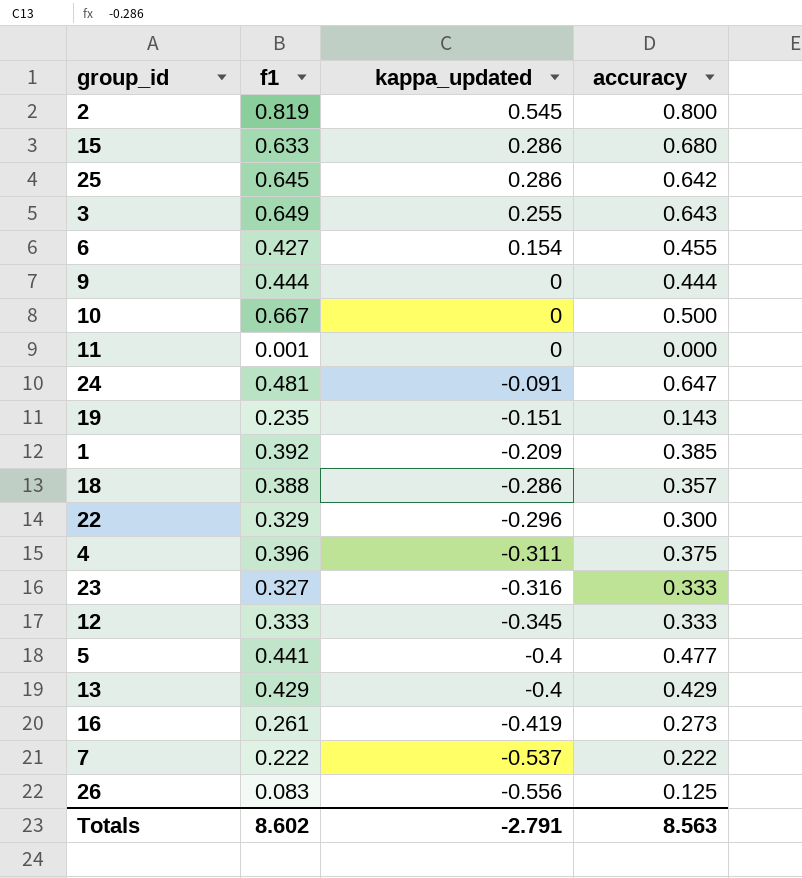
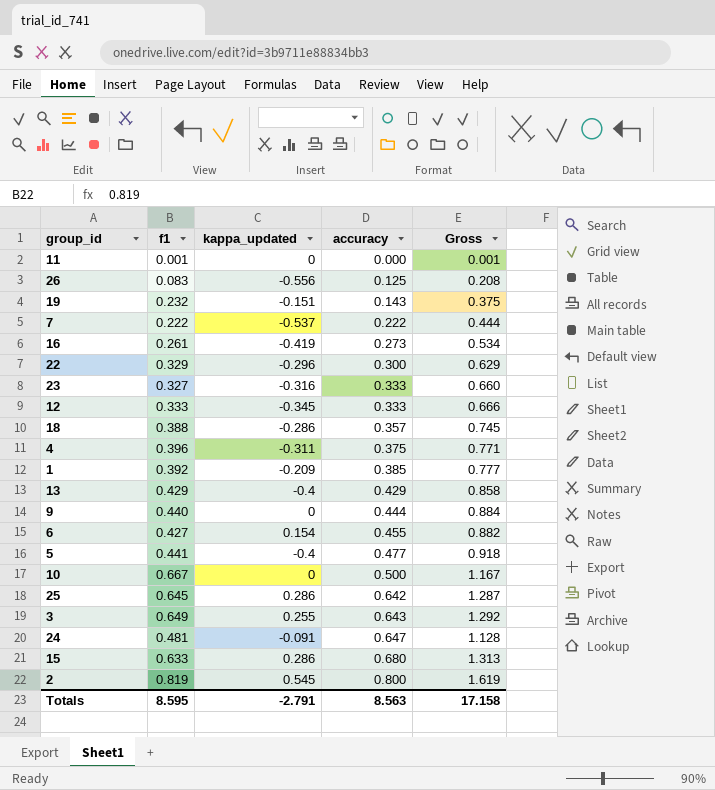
row order: kappa_updated descending -> accuracy ascending
column Gross | formula: none -> [f1] + [accuracy]
19 | f1: 0.235 -> 0.232
9 | f1: 0.444 -> 0.440
Totals | f1: 8.602 -> 8.595

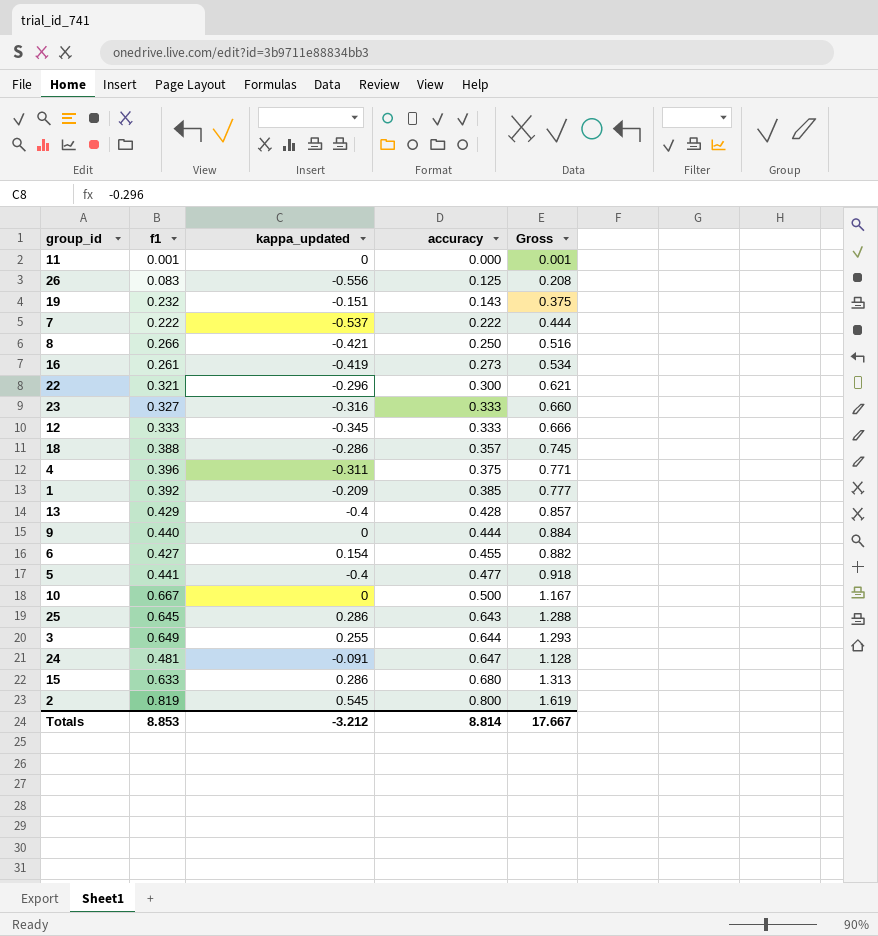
row 8: none -> 0.266 | -0.421 | 0.250 | 0.516
22 | f1: 0.329 -> 0.321
22 | Gross: 0.629 -> 0.621
13 | accuracy: 0.429 -> 0.428
13 | Gross: 0.858 -> 0.857
25 | accuracy: 0.642 -> 0.643
25 | Gross: 1.287 -> 1.288
3 | accuracy: 0.643 -> 0.644
3 | Gross: 1.292 -> 1.293
Totals | f1: 8.595 -> 8.853
Totals | kappa_updated: -2.791 -> -3.212
Totals | accuracy: 8.563 -> 8.814
Totals | Gross: 17.158 -> 17.667

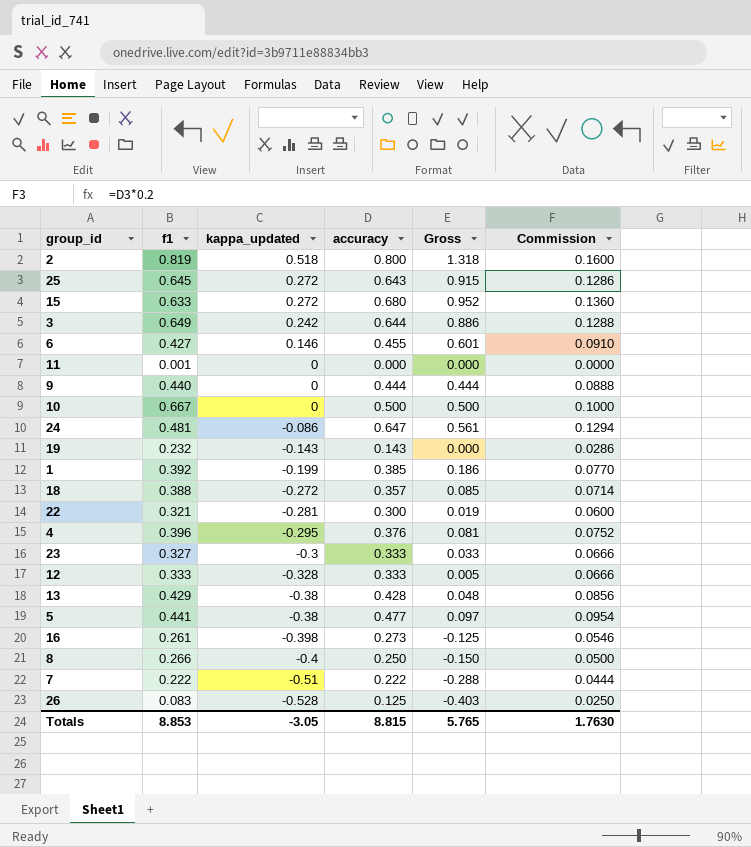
row order: accuracy ascending -> kappa_updated descending
column Gross | formula: [f1] + [accuracy] -> [kappa_updated] + [accuracy]
column Commission | formula: none -> [accuracy] * 0.2
2 | kappa_updated: 0.545 -> 0.518
25 | kappa_updated: 0.286 -> 0.272
15 | kappa_updated: 0.286 -> 0.272
3 | kappa_updated: 0.255 -> 0.242
6 | kappa_updated: 0.154 -> 0.146
24 | kappa_updated: -0.091 -> -0.086
19 | kappa_updated: -0.151 -> -0.143
1 | kappa_updated: -0.209 -> -0.199
18 | kappa_updated: -0.286 -> -0.272
22 | kappa_updated: -0.296 -> -0.281
4 | kappa_updated: -0.311 -> -0.295
4 | accuracy: 0.375 -> 0.376
23 | kappa_updated: -0.316 -> -0.3
12 | kappa_updated: -0.345 -> -0.328
13 | kappa_updated: -0.4 -> -0.38
5 | kappa_updated: -0.4 -> -0.38
16 | kappa_updated: -0.419 -> -0.398
8 | kappa_updated: -0.421 -> -0.4
7 | kappa_updated: -0.537 -> -0.51
26 | kappa_updated: -0.556 -> -0.528
Totals | kappa_updated: -3.212 -> -3.05
Totals | accuracy: 8.814 -> 8.815
Totals | Gross: 17.667 -> 5.765

